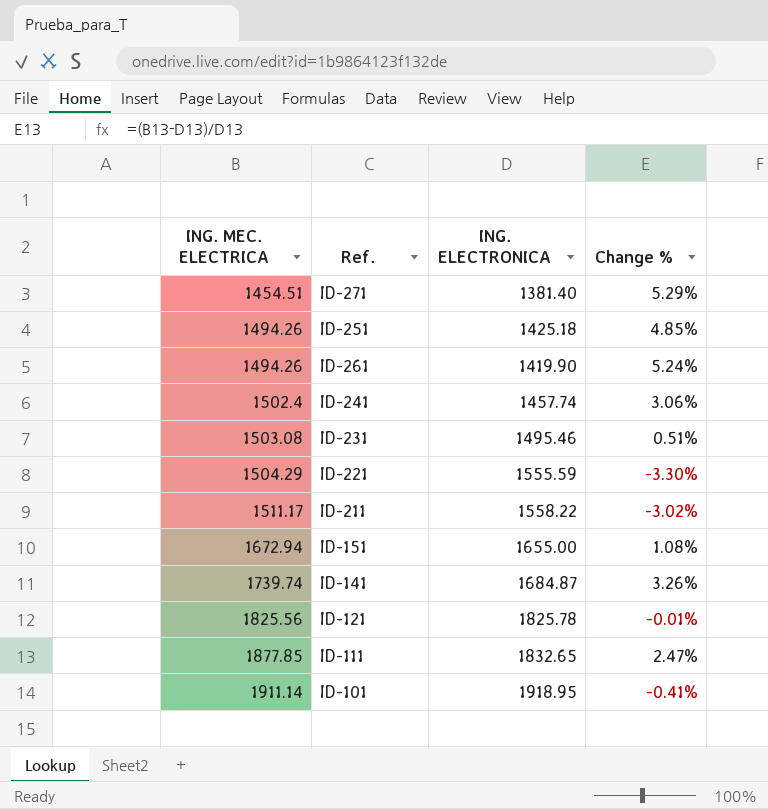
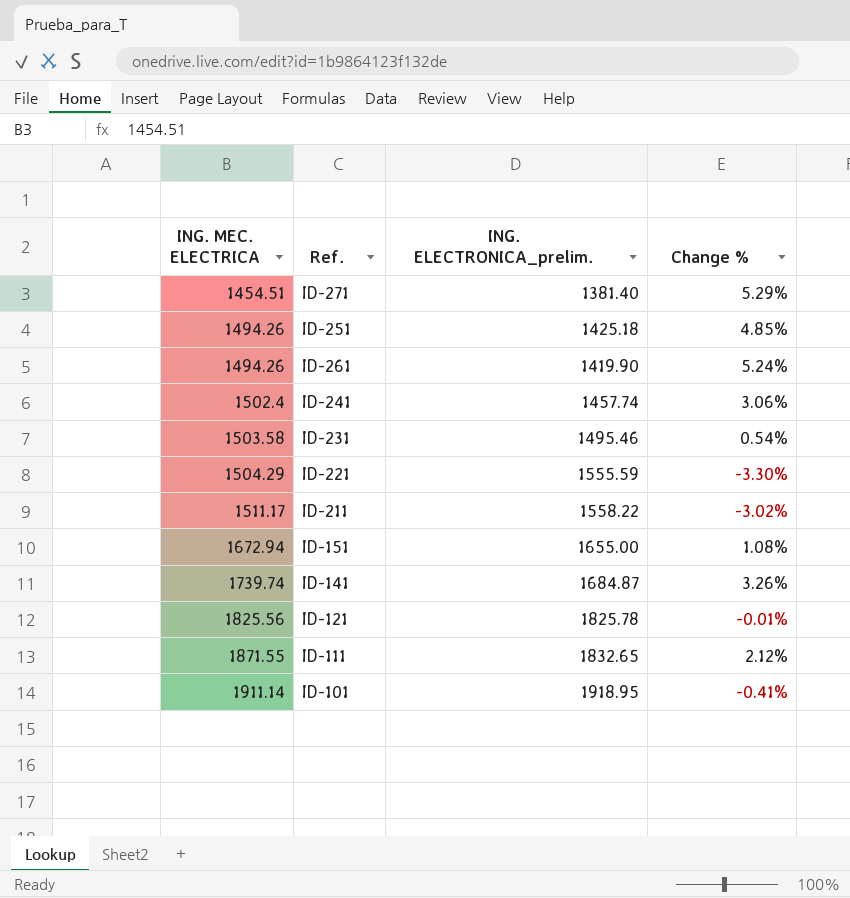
column name: ING. ELECTRONICA -> ING. ELECTRONICA_prelim.
ID-231 | ING. MEC. ELECTRICA: 1503.08 -> 1503.58
ID-231 | Change %: 0.51% -> 0.54%
ID-111 | ING. MEC. ELECTRICA: 1877.85 -> 1871.55
ID-111 | Change %: 2.47% -> 2.12%

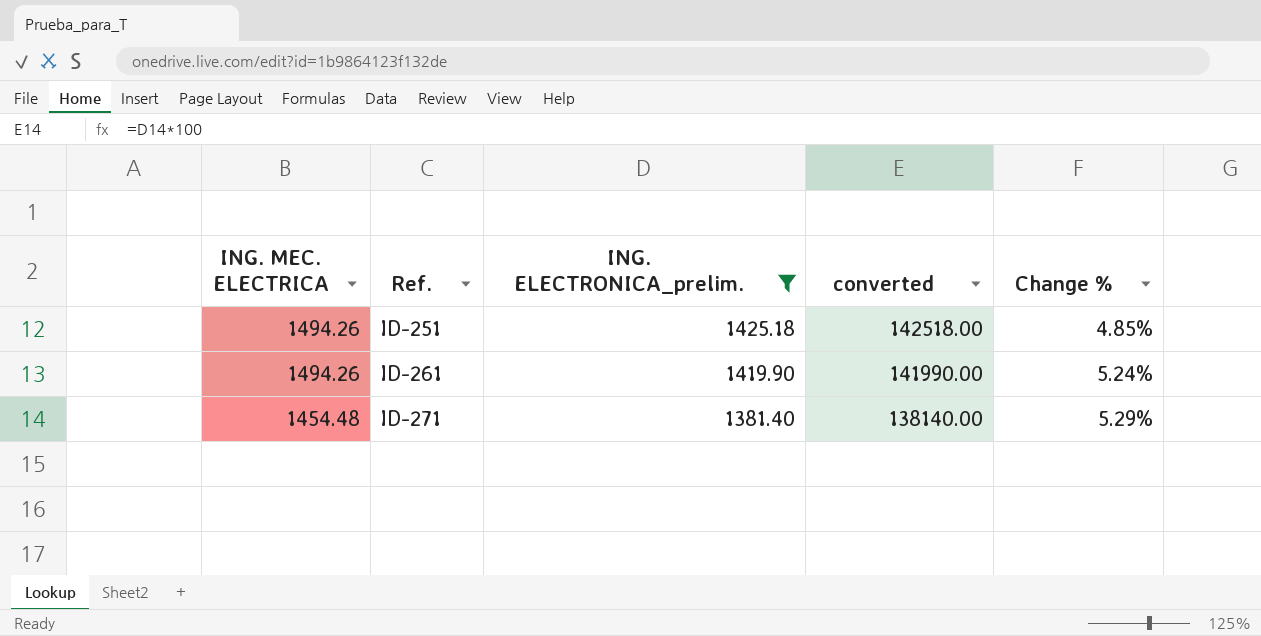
filter: none -> ING. ELECTRONICA_prelim. <= 1425.18
row order: ING. MEC. ELECTRICA ascending -> ING. MEC. ELECTRICA descending
column converted | formula: none -> [ING. ELECTRONICA_prelim.] * 100
ID-271 | ING. MEC. ELECTRICA: 1454.51 -> 1454.48

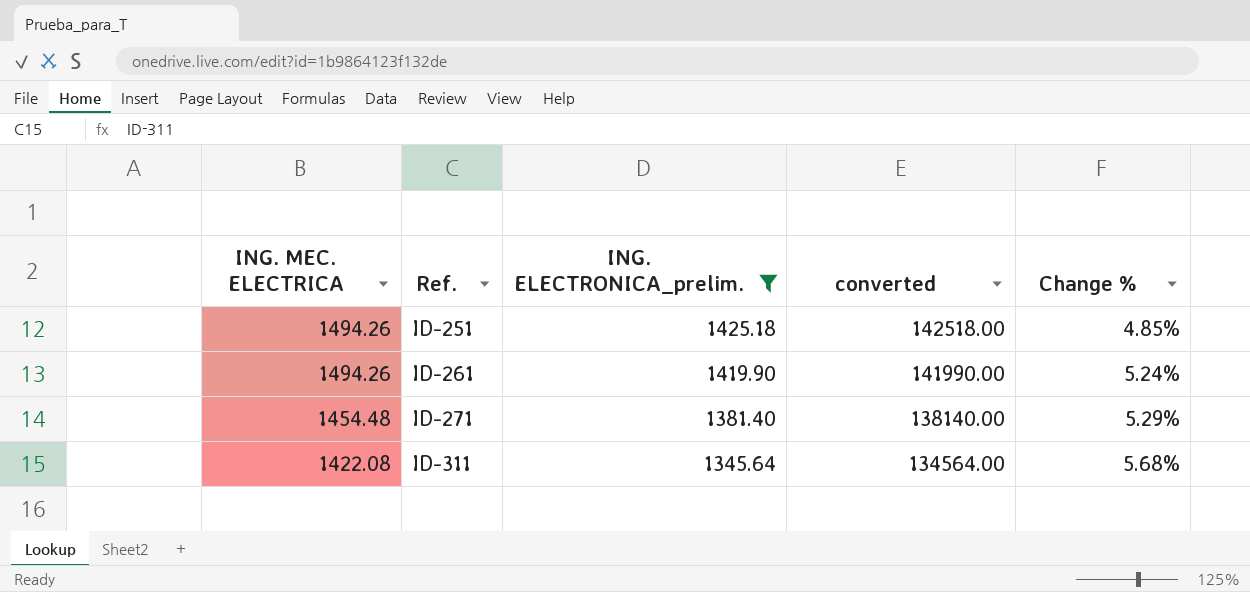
row ID-311: none -> 1422.08 | 1345.64 | 134564.00 | 5.68%

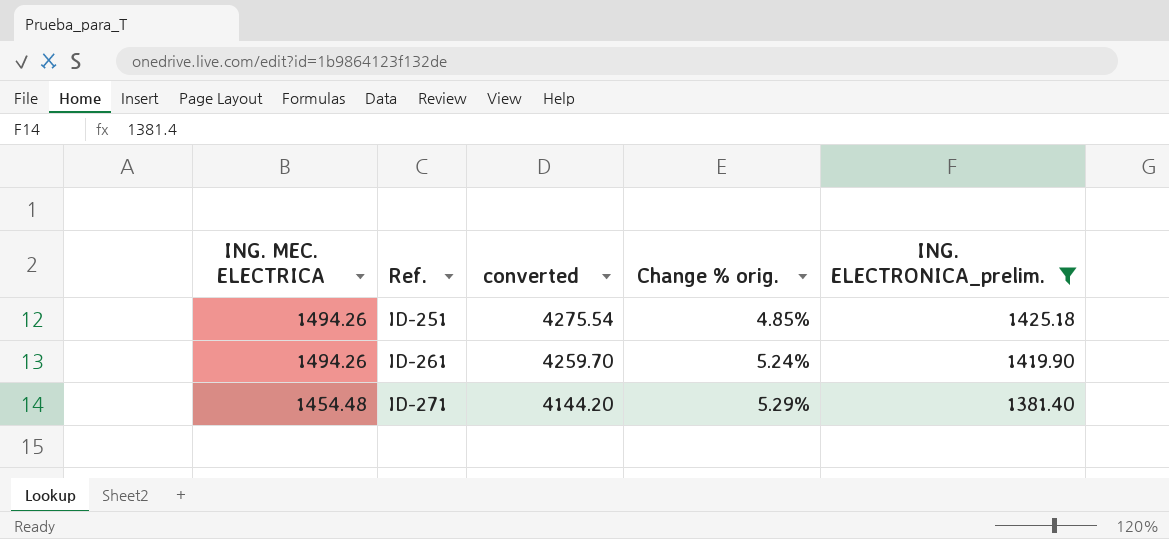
column converted | formula: [ING. ELECTRONICA_prelim.] * 100 -> [ING. ELECTRONICA_prelim.] * 3
column name: Change % -> Change % orig.
column ING. ELECTRONICA_prelim. | position: 3 -> 5
row ID-311: 1422.08 | 1345.64 | 134564.00 | 5.68% -> none

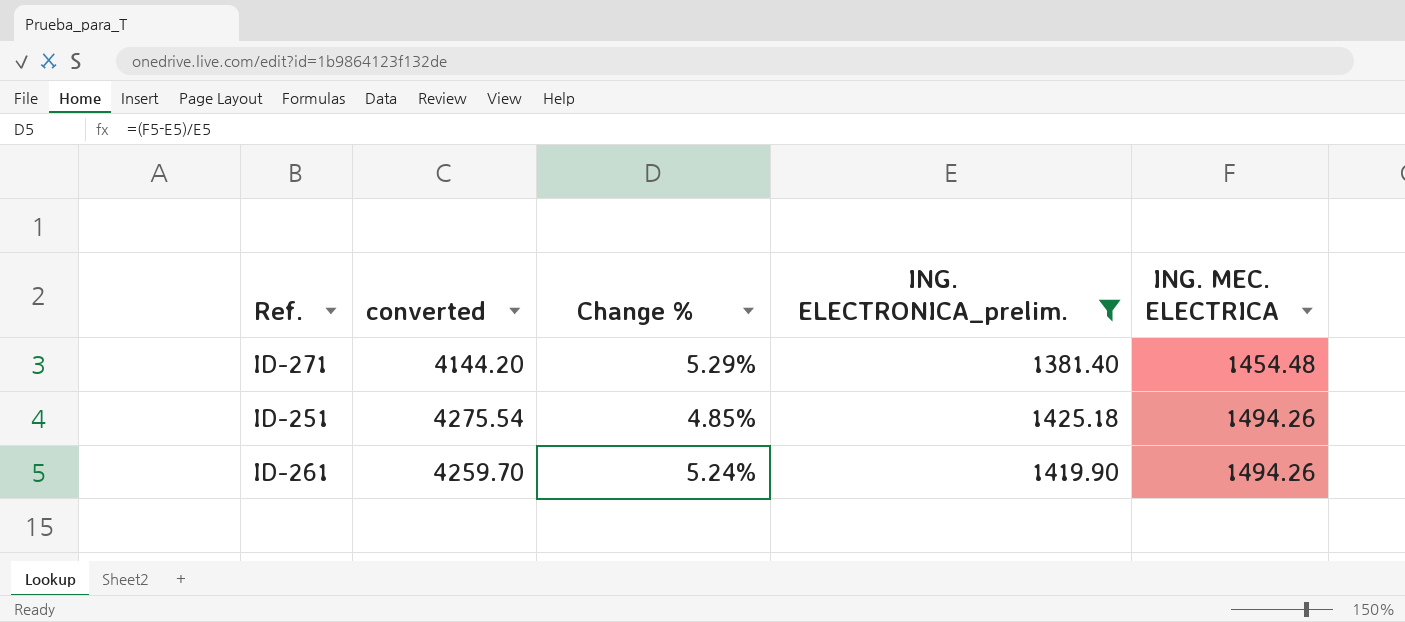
row order: ING. MEC. ELECTRICA descending -> ING. MEC. ELECTRICA ascending
column name: Change % orig. -> Change %
column ING. MEC. ELECTRICA | position: 1 -> 5

